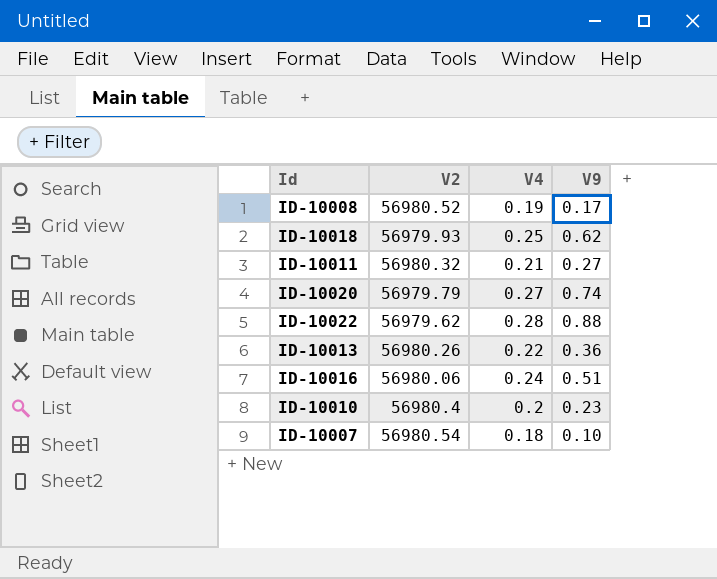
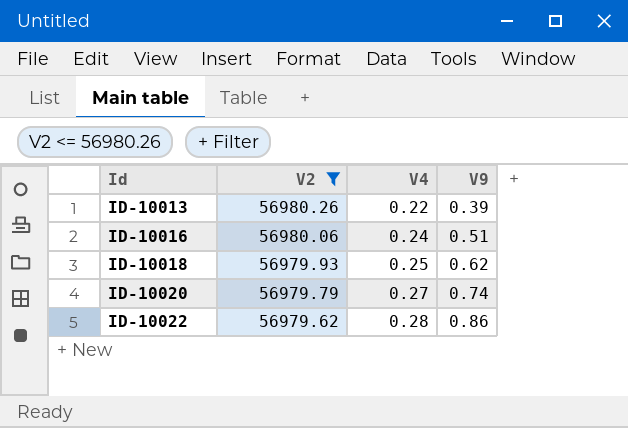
filter: none -> V2 <= 56980.26
row order: none -> Id ascending
ID-10013 | V9: 0.36 -> 0.39
ID-10022 | V9: 0.88 -> 0.86

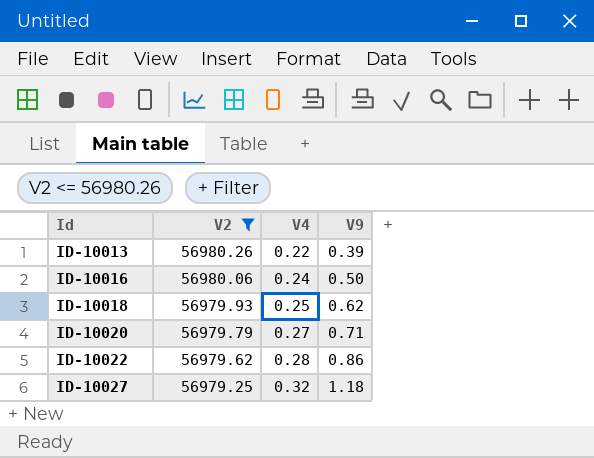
ID-10016 | V9: 0.51 -> 0.50
ID-10020 | V9: 0.74 -> 0.71
row ID-10027: none -> 56979.25 | 0.32 | 1.18

